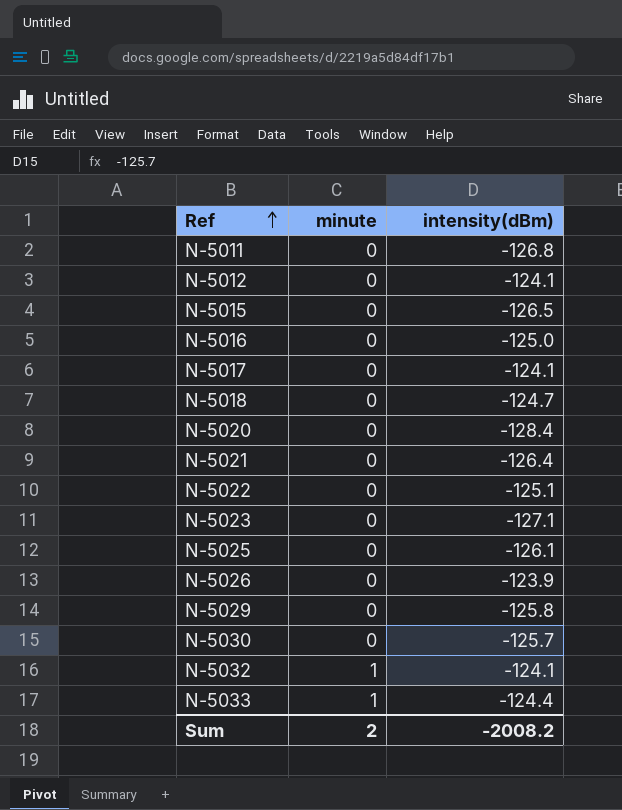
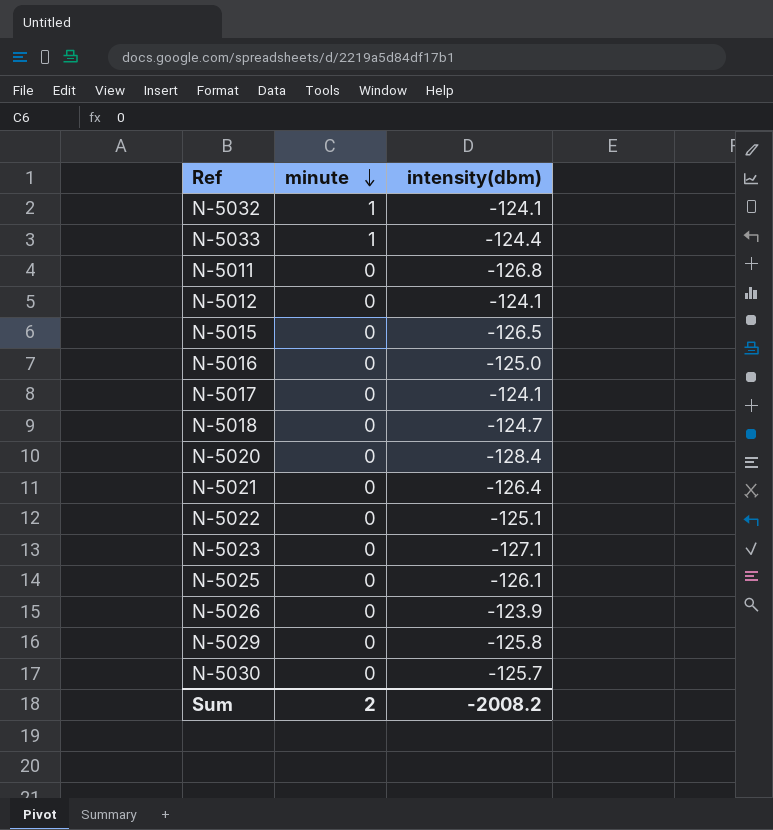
row order: Ref ascending -> minute descending
column name: intensity(dBm) -> intensity(dbm)

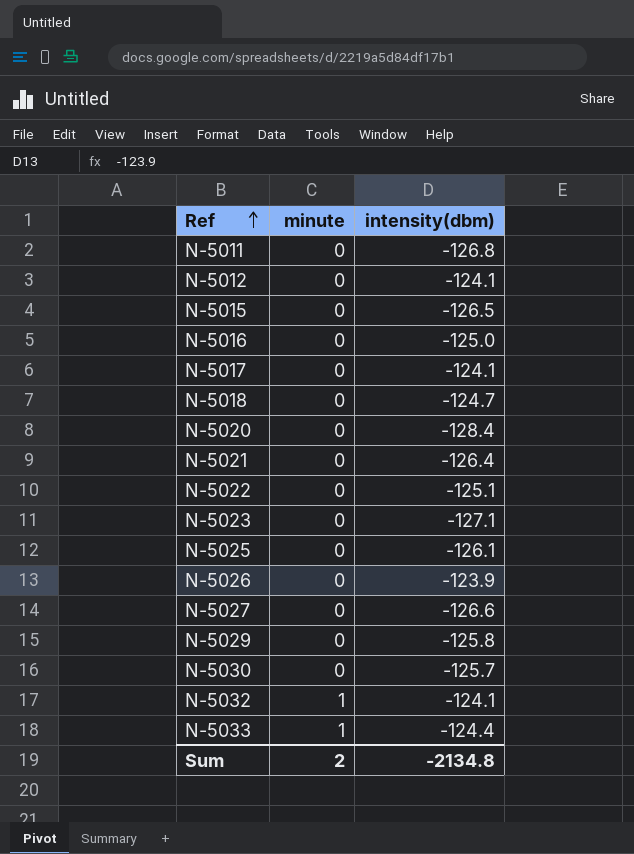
row order: minute descending -> Ref ascending
row N-5027: none -> 0 | -126.6
Sum | intensity(dbm): -2008.2 -> -2134.8

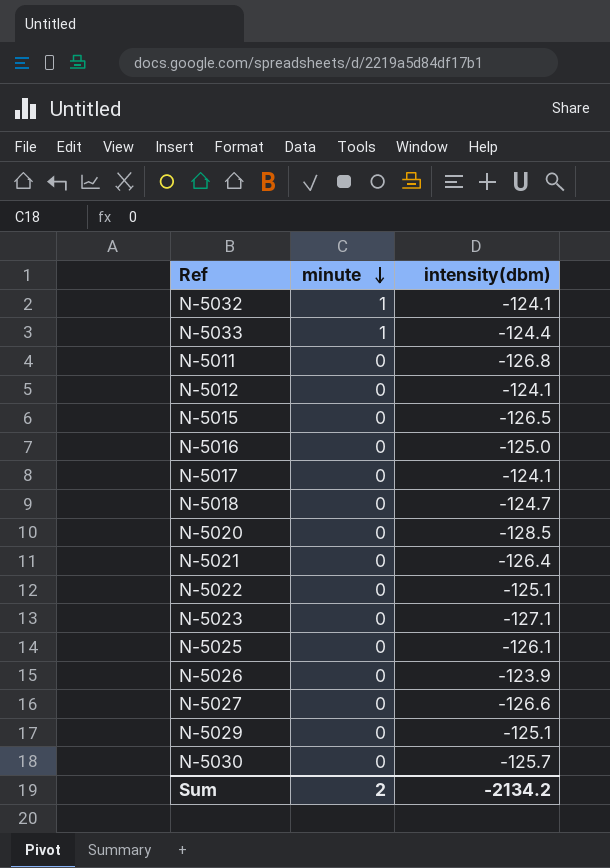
row order: Ref ascending -> minute descending
N-5020 | intensity(dbm): -128.4 -> -128.5
N-5029 | intensity(dbm): -125.8 -> -125.1
Sum | intensity(dbm): -2134.8 -> -2134.2

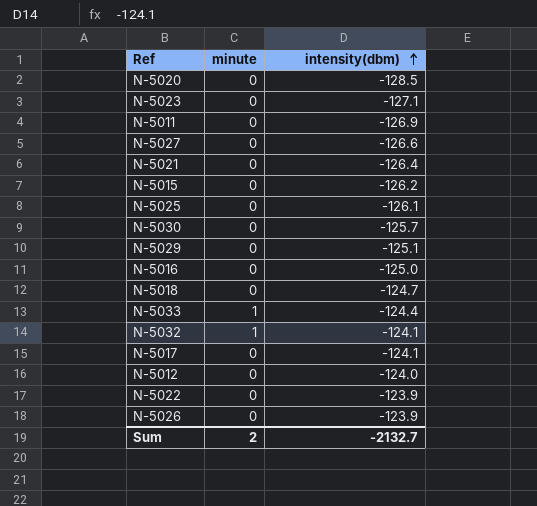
row order: minute descending -> intensity(dbm) ascending
N-5011 | intensity(dbm): -126.8 -> -126.9
N-5015 | intensity(dbm): -126.5 -> -126.2
N-5012 | intensity(dbm): -124.1 -> -124.0
N-5022 | intensity(dbm): -125.1 -> -123.9
Sum | intensity(dbm): -2134.2 -> -2132.7

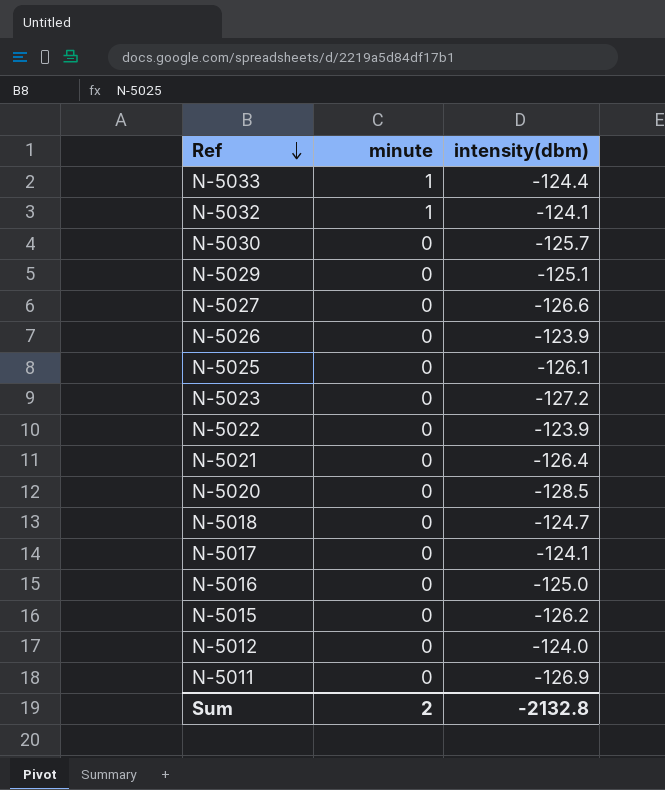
row order: intensity(dbm) ascending -> Ref descending
N-5023 | intensity(dbm): -127.1 -> -127.2
Sum | intensity(dbm): -2132.7 -> -2132.8

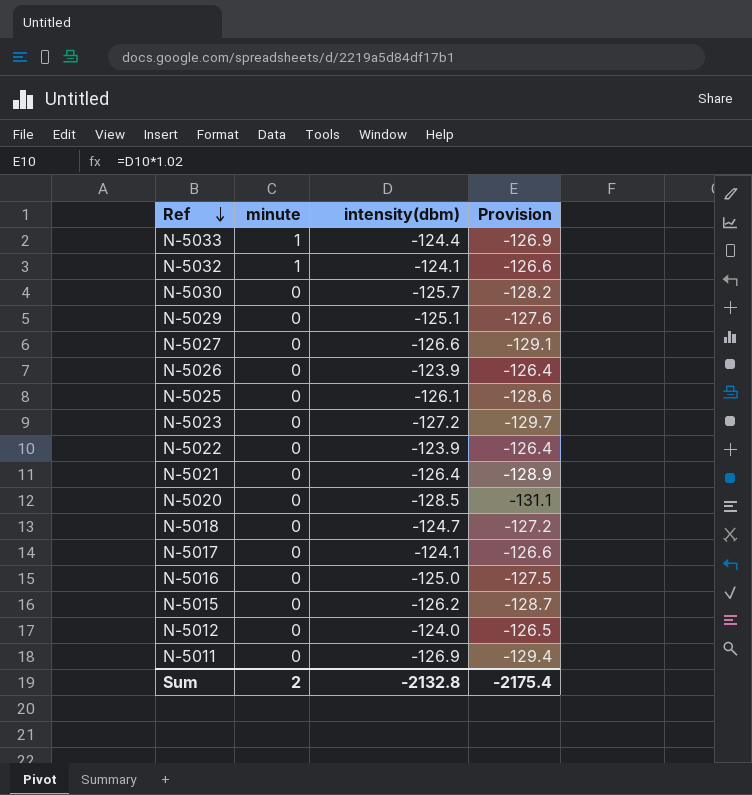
column Provision | formula: none -> [intensity(dbm)] * 1.02

